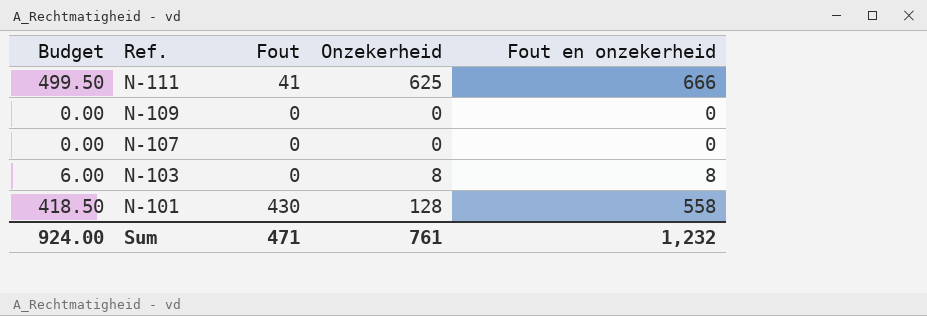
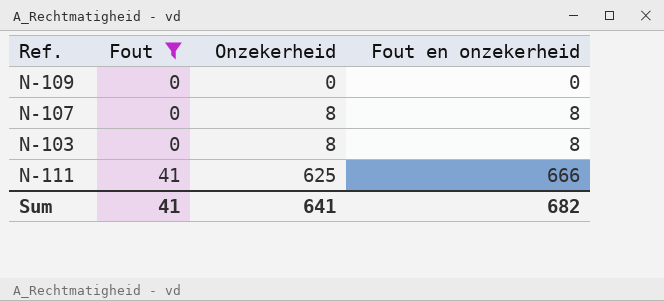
filter: none -> Fout != 430
row order: Ref. descending -> Fout ascending
column Budget | formula: [Fout en onzekerheid] * 0.75 -> none
N-107 | Onzekerheid: 0 -> 8
N-107 | Fout en onzekerheid: 0 -> 8
Sum | Fout: 471 -> 41
Sum | Onzekerheid: 761 -> 641
Sum | Fout en onzekerheid: 1,232 -> 682

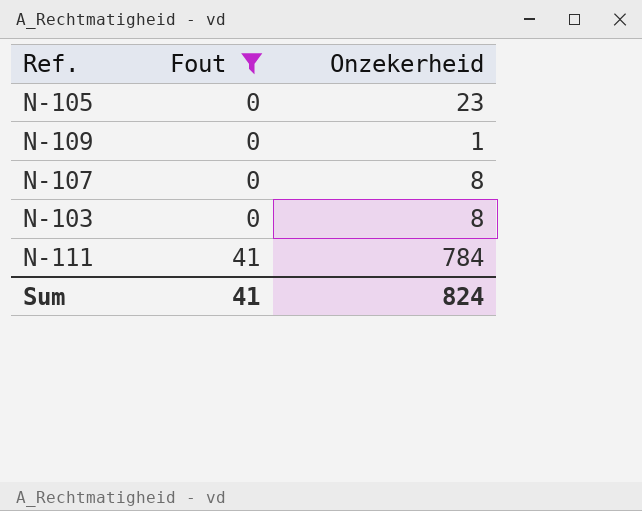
column Fout en onzekerheid | formula: [Fout] + [Onzekerheid] -> none
row N-105: none -> 0 | 23
N-109 | Onzekerheid: 0 -> 1
N-111 | Onzekerheid: 625 -> 784
Sum | Onzekerheid: 641 -> 824

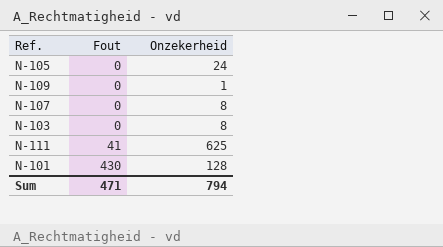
filter: Fout != 430 -> none
N-105 | Onzekerheid: 23 -> 24
N-111 | Onzekerheid: 784 -> 625
Sum | Fout: 41 -> 471
Sum | Onzekerheid: 824 -> 794

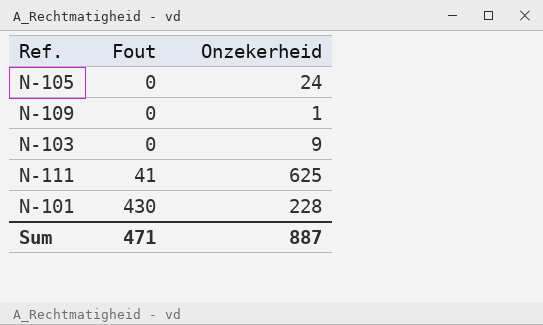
row N-107: 0 | 8 -> none
N-103 | Onzekerheid: 8 -> 9
N-101 | Onzekerheid: 128 -> 228
Sum | Onzekerheid: 794 -> 887

